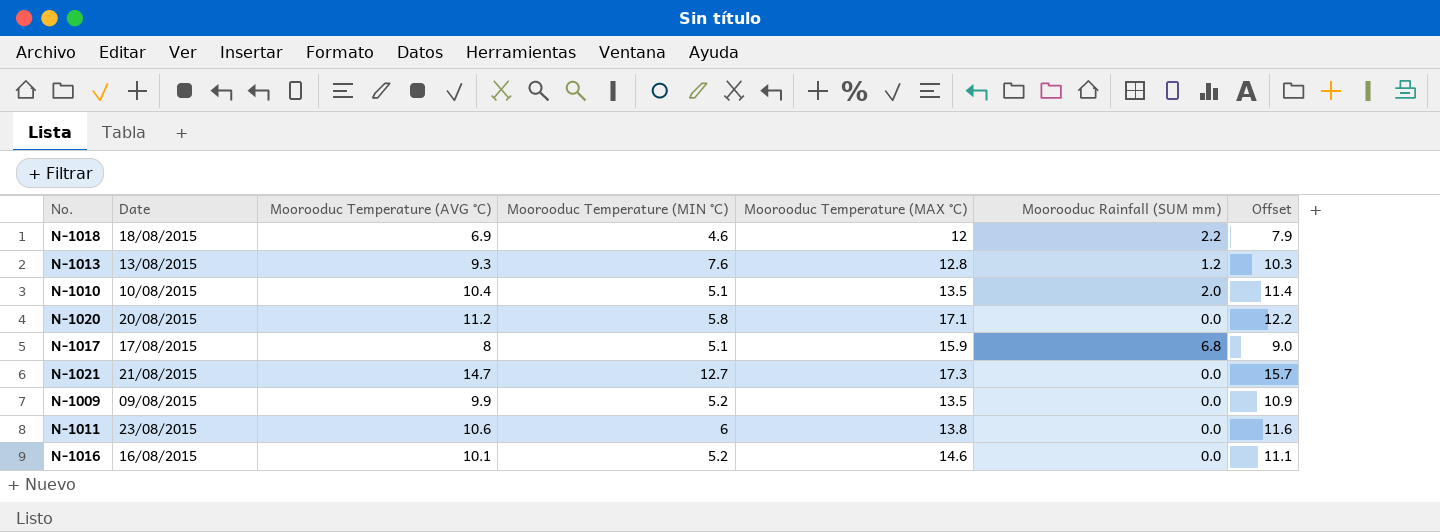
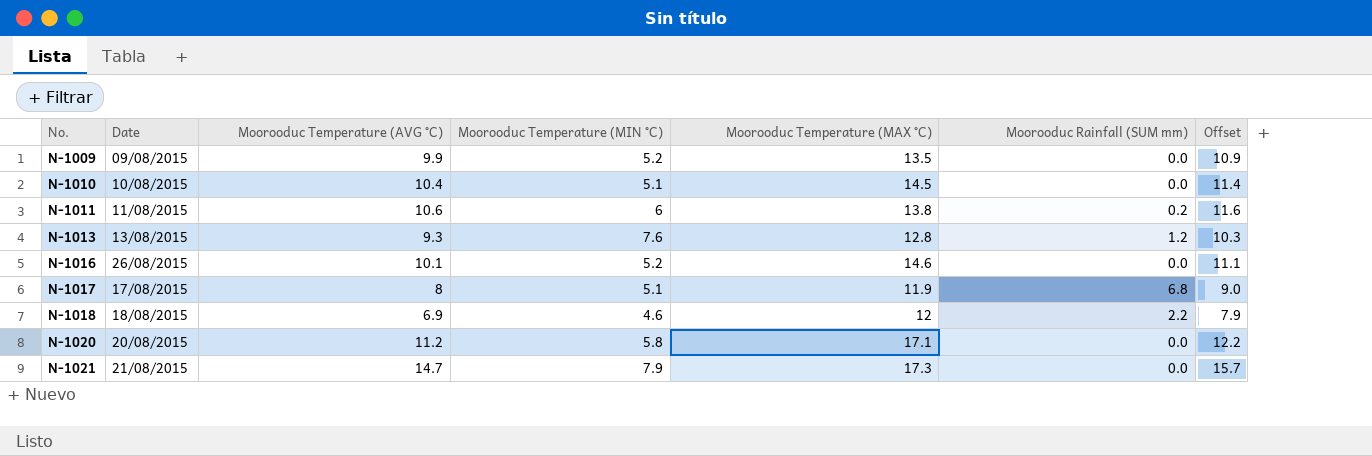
row order: none -> No. ascending
N-1010 | Moorooduc Temperature (MAX °C): 13.5 -> 14.5
N-1010 | Moorooduc Rainfall (SUM mm): 2.0 -> 0.0
N-1011 | Date: 23/08/2015 -> 11/08/2015
N-1011 | Moorooduc Rainfall (SUM mm): 0.0 -> 0.2
N-1016 | Date: 16/08/2015 -> 26/08/2015
N-1017 | Moorooduc Temperature (MAX °C): 15.9 -> 11.9
N-1021 | Moorooduc Temperature (MIN °C): 12.7 -> 7.9

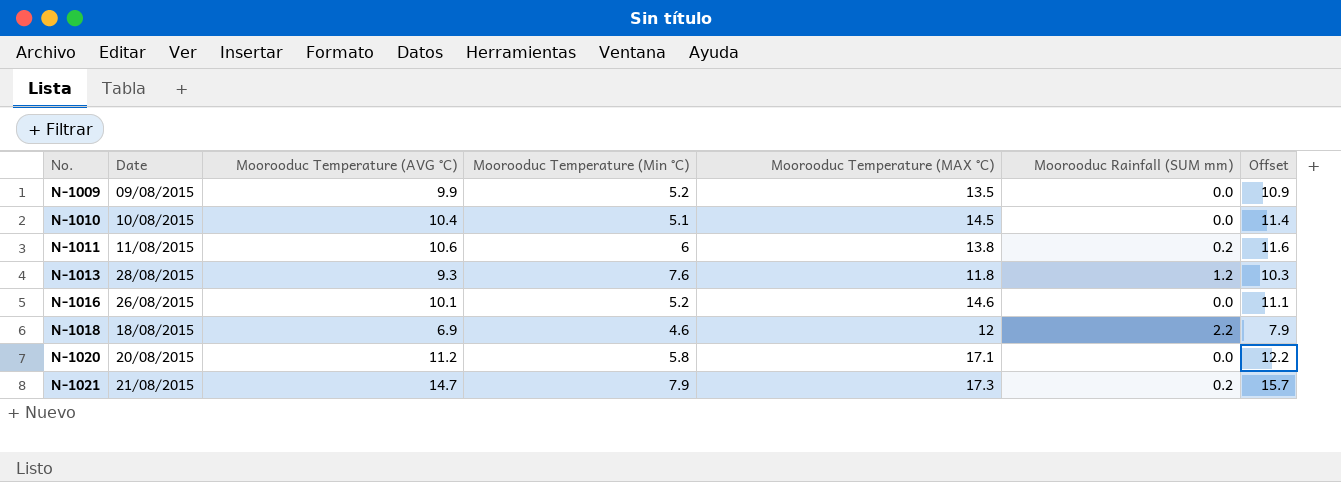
column name: Moorooduc Temperature (MIN °C) -> Moorooduc Temperature (Min °C)
row N-1017: 17/08/2015 | 8 | 5.1 | 11.9 | 6.8 | 9.0 -> none
N-1013 | Date: 13/08/2015 -> 28/08/2015
N-1013 | Moorooduc Temperature (MAX °C): 12.8 -> 11.8
N-1021 | Moorooduc Rainfall (SUM mm): 0.0 -> 0.2

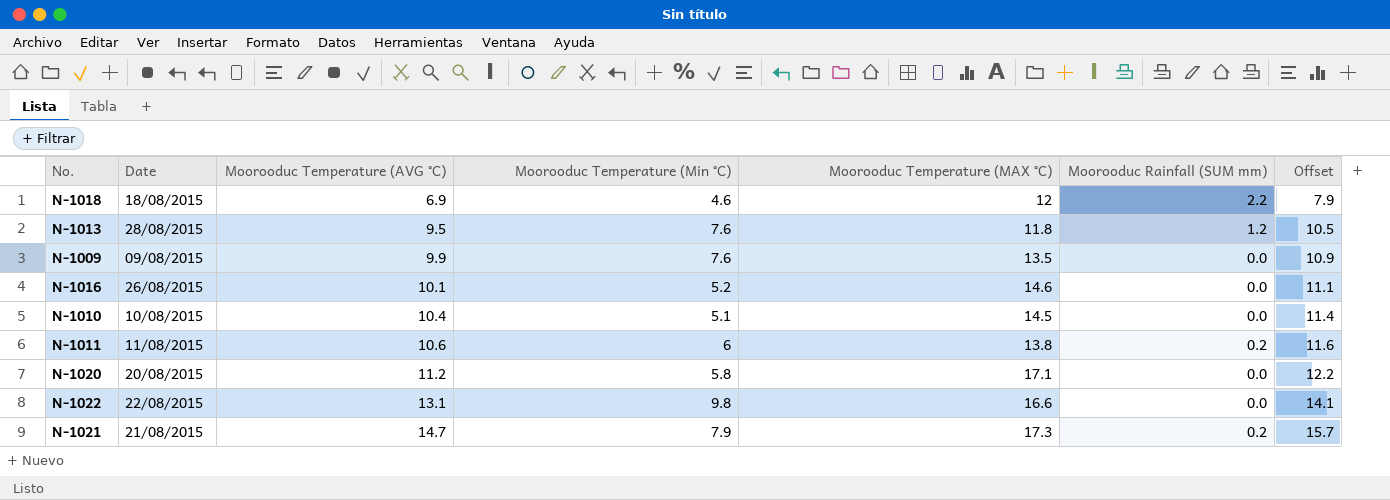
row order: No. ascending -> Moorooduc Temperature (AVG °C) ascending
N-1013 | Moorooduc Temperature (AVG °C): 9.3 -> 9.5
N-1013 | Offset: 10.3 -> 10.5
N-1009 | Moorooduc Temperature (Min °C): 5.2 -> 7.6
row N-1022: none -> 22/08/2015 | 13.1 | 9.8 | 16.6 | 0.0 | 14.1

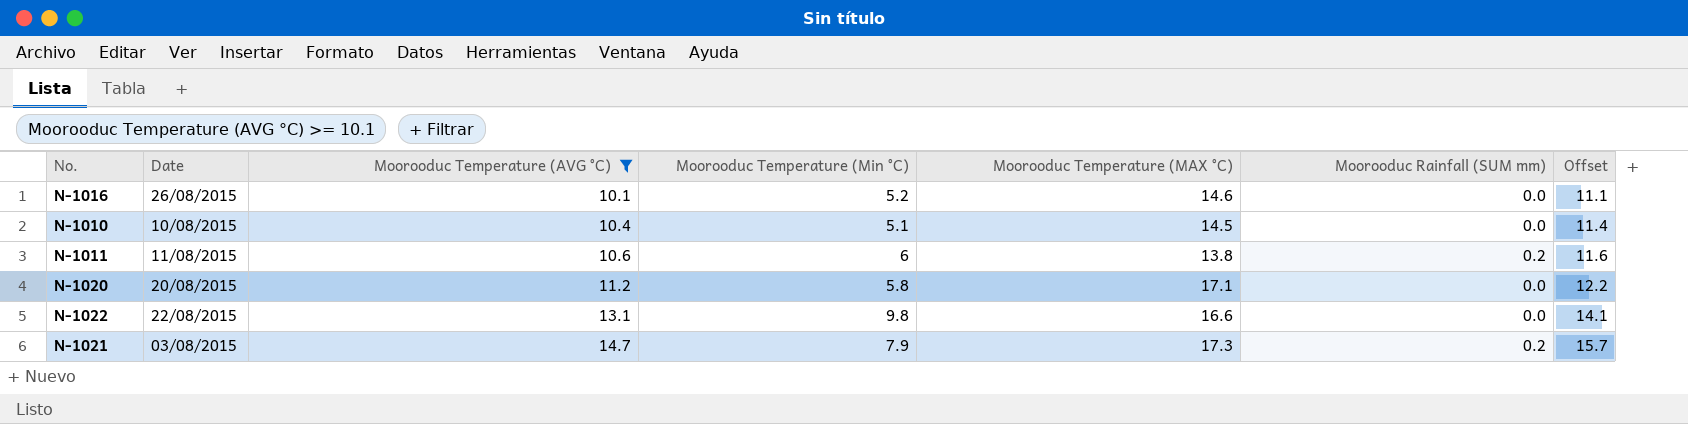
filter: none -> Moorooduc Temperature (AVG °C) >= 10.1
N-1021 | Date: 21/08/2015 -> 03/08/2015

